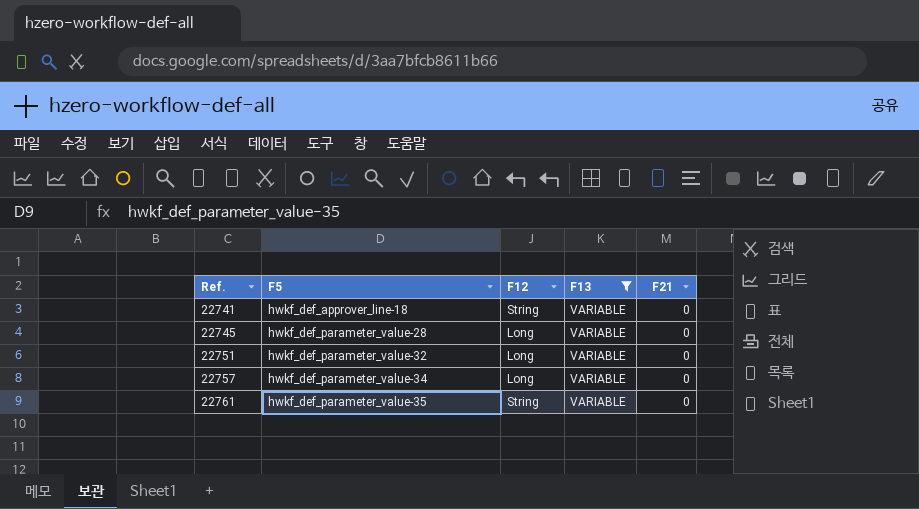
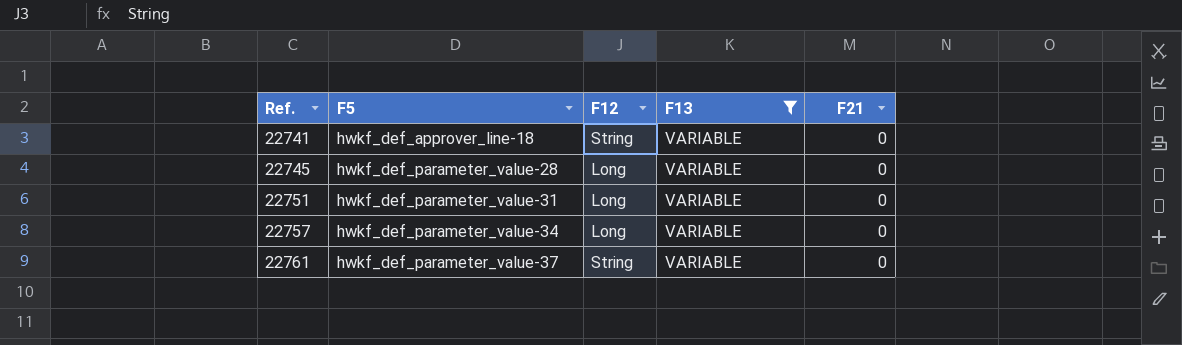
22751 | F5: hwkf_def_parameter_value-32 -> hwkf_def_parameter_value-31
22761 | F5: hwkf_def_parameter_value-35 -> hwkf_def_parameter_value-37

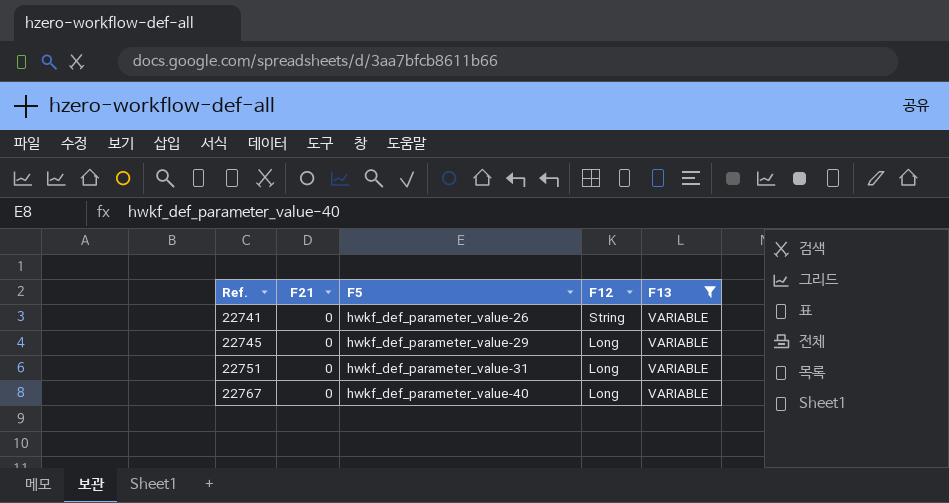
column F21 | position: 5 -> 2
row 22757: hwkf_def_parameter_value-34 | Long | VARIABLE | 0 -> none
row 22761: hwkf_def_parameter_value-37 | String | VARIABLE | 0 -> none
22741 | F5: hwkf_def_approver_line-18 -> hwkf_def_parameter_value-26
22745 | F5: hwkf_def_parameter_value-28 -> hwkf_def_parameter_value-29
row 22767: none -> 0 | hwkf_def_parameter_value-40 | Long | VARIABLE

